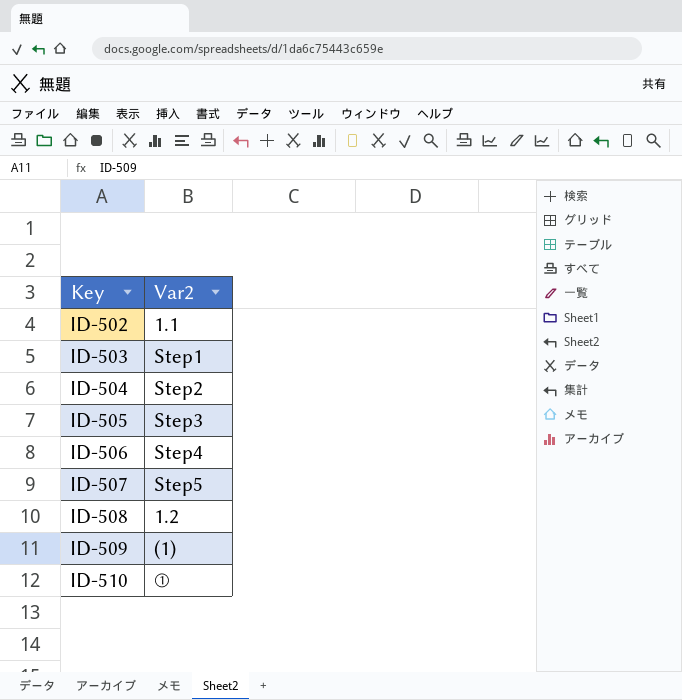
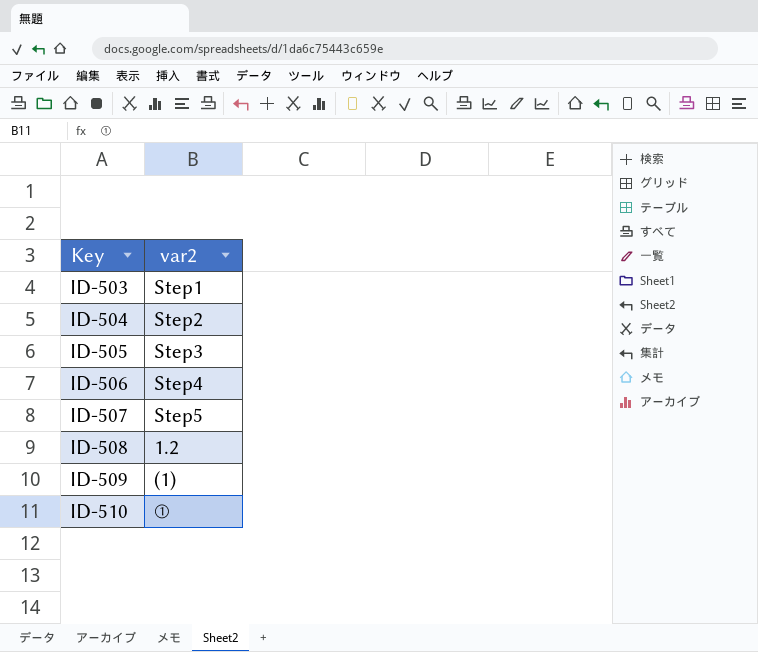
column name: Var2 -> var2
row ID-502: 1.1 -> none

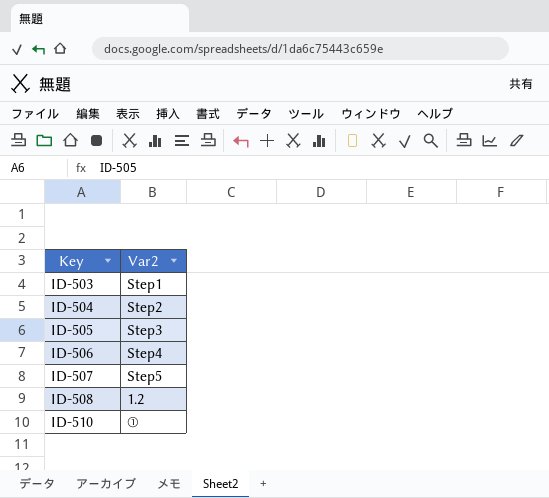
column name: var2 -> Var2
row ID-509: (1) -> none

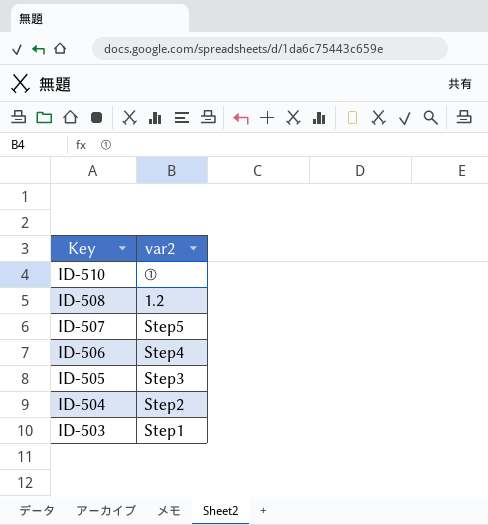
row order: Key ascending -> Key descending
column name: Var2 -> var2

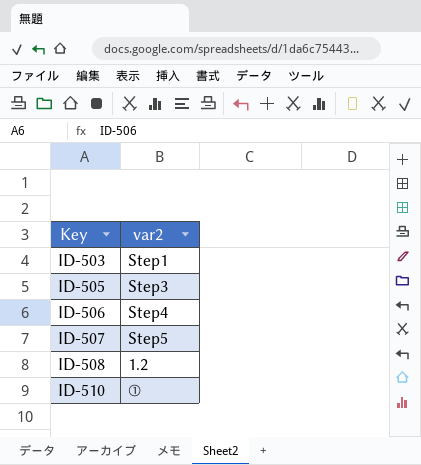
row order: Key descending -> Key ascending
row ID-504: Step2 -> none

